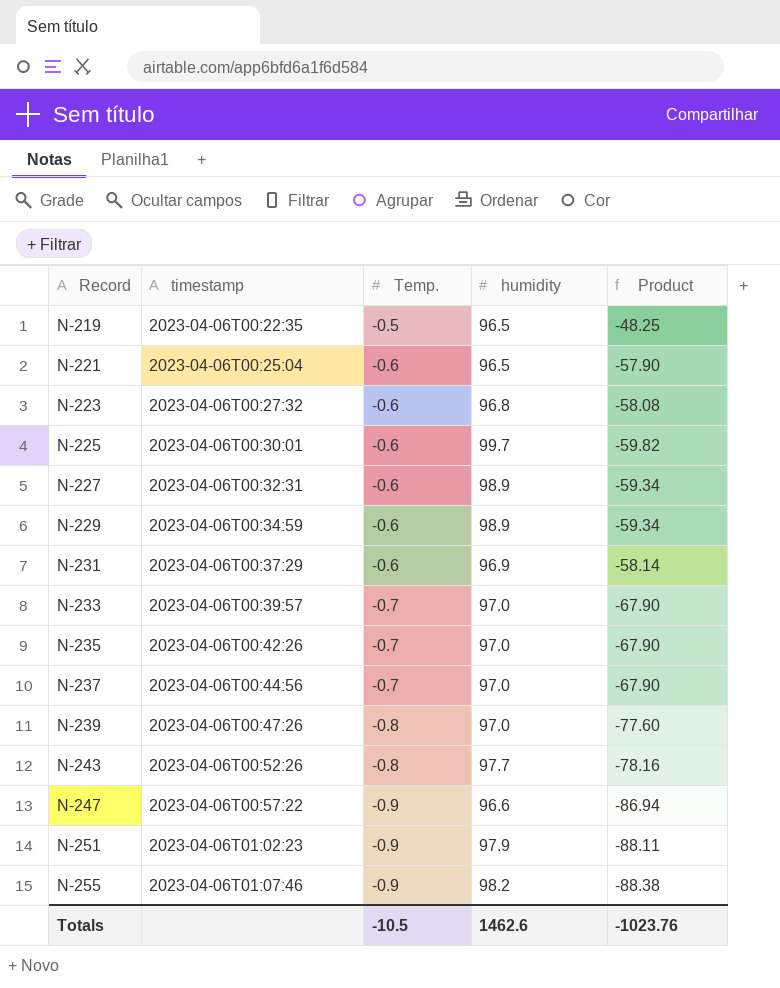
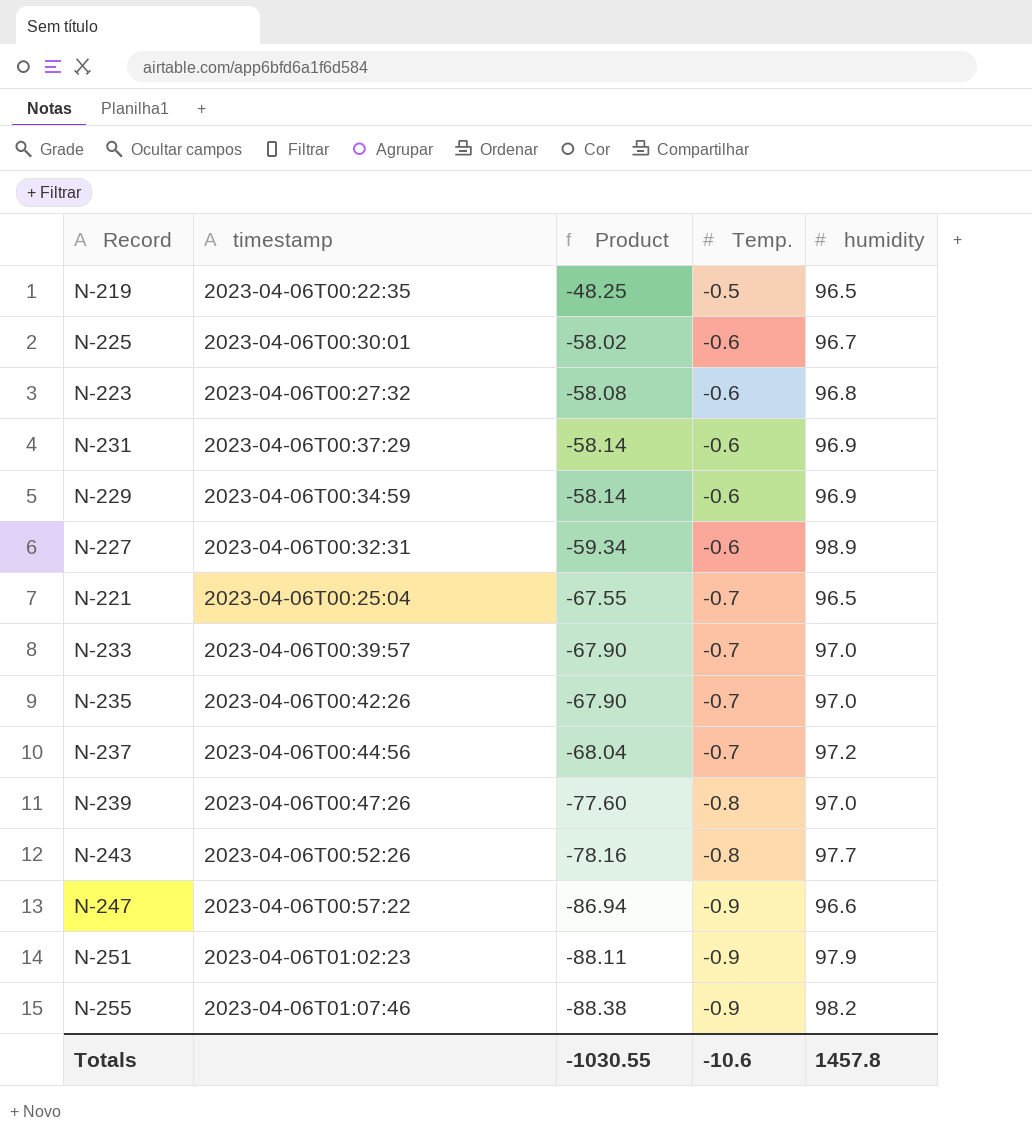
row order: Record ascending -> Product descending
column Product | position: 5 -> 3
N-225 | Product: -59.82 -> -58.02
N-225 | humidity: 99.7 -> 96.7
N-229 | Product: -59.34 -> -58.14
N-229 | humidity: 98.9 -> 96.9
N-221 | Product: -57.90 -> -67.55
N-221 | Temp.: -0.6 -> -0.7
N-237 | Product: -67.90 -> -68.04
N-237 | humidity: 97.0 -> 97.2
Totals | Product: -1023.76 -> -1030.55
Totals | Temp.: -10.5 -> -10.6
Totals | humidity: 1462.6 -> 1457.8

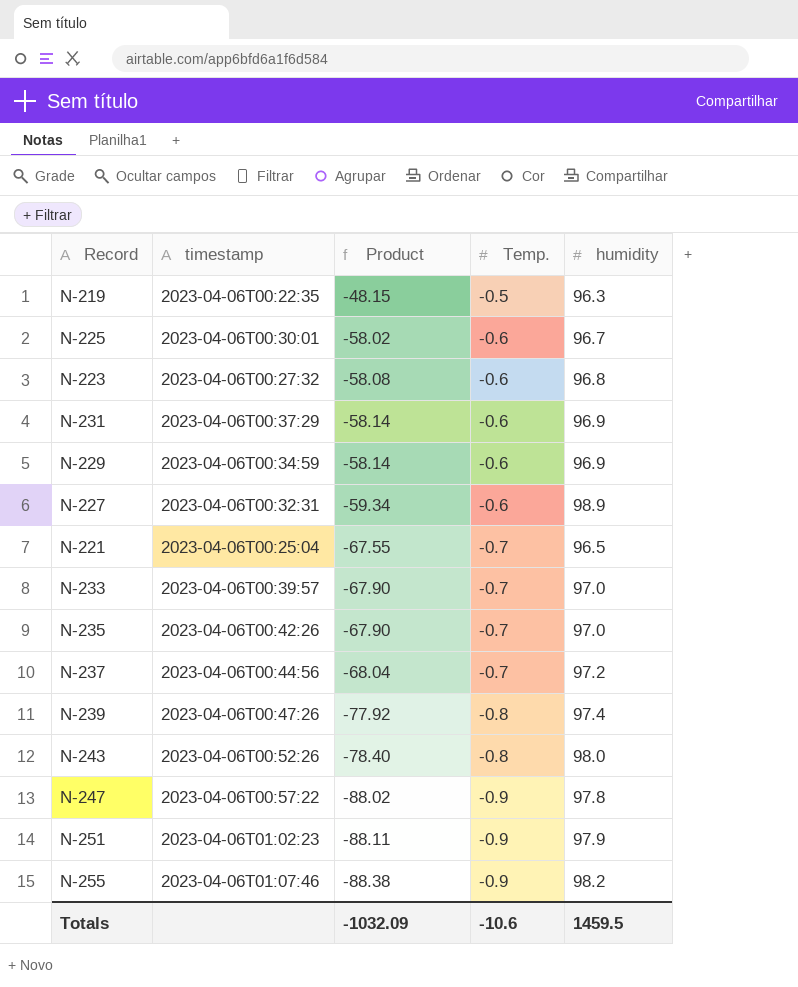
N-219 | Product: -48.25 -> -48.15
N-219 | humidity: 96.5 -> 96.3
N-239 | Product: -77.60 -> -77.92
N-239 | humidity: 97.0 -> 97.4
N-243 | Product: -78.16 -> -78.40
N-243 | humidity: 97.7 -> 98.0
N-247 | Product: -86.94 -> -88.02
N-247 | humidity: 96.6 -> 97.8
Totals | Product: -1030.55 -> -1032.09
Totals | humidity: 1457.8 -> 1459.5

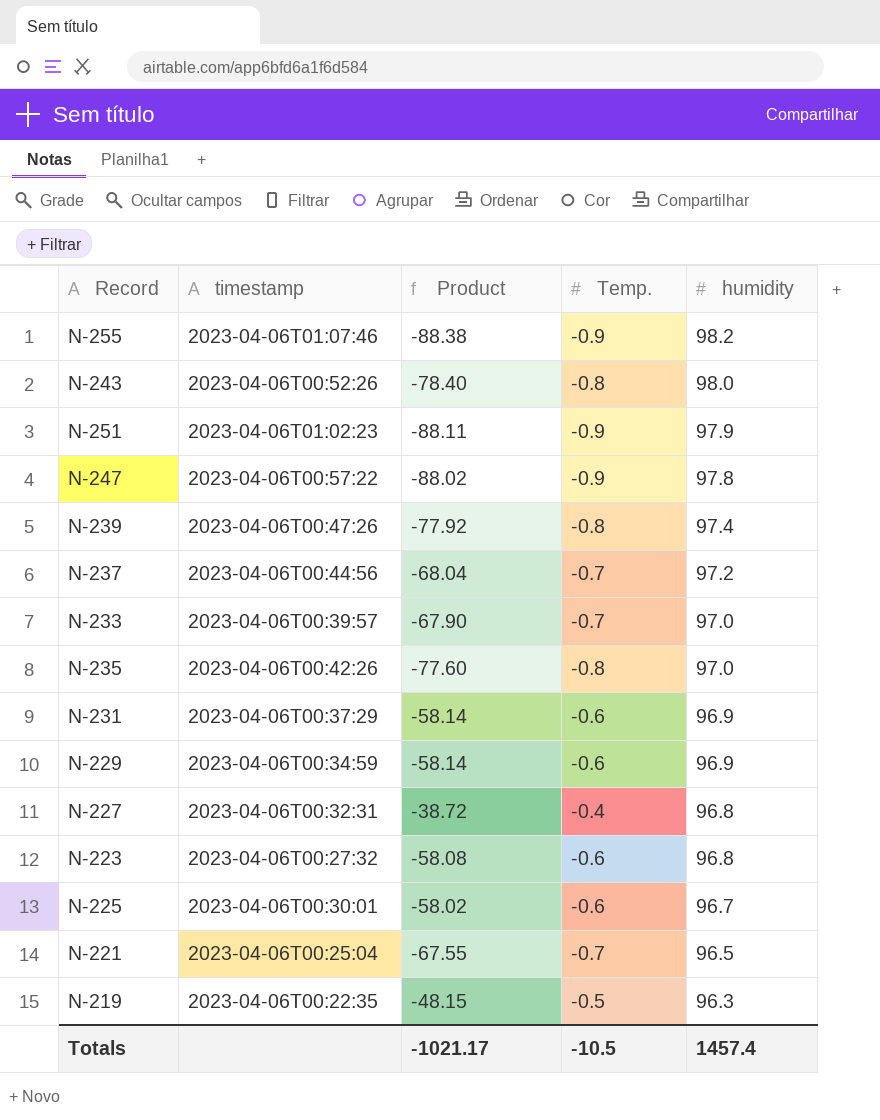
row order: Product descending -> humidity descending
N-235 | Product: -67.90 -> -77.60
N-235 | Temp.: -0.7 -> -0.8
N-227 | Product: -59.34 -> -38.72
N-227 | Temp.: -0.6 -> -0.4
N-227 | humidity: 98.9 -> 96.8
Totals | Product: -1032.09 -> -1021.17
Totals | Temp.: -10.6 -> -10.5
Totals | humidity: 1459.5 -> 1457.4

